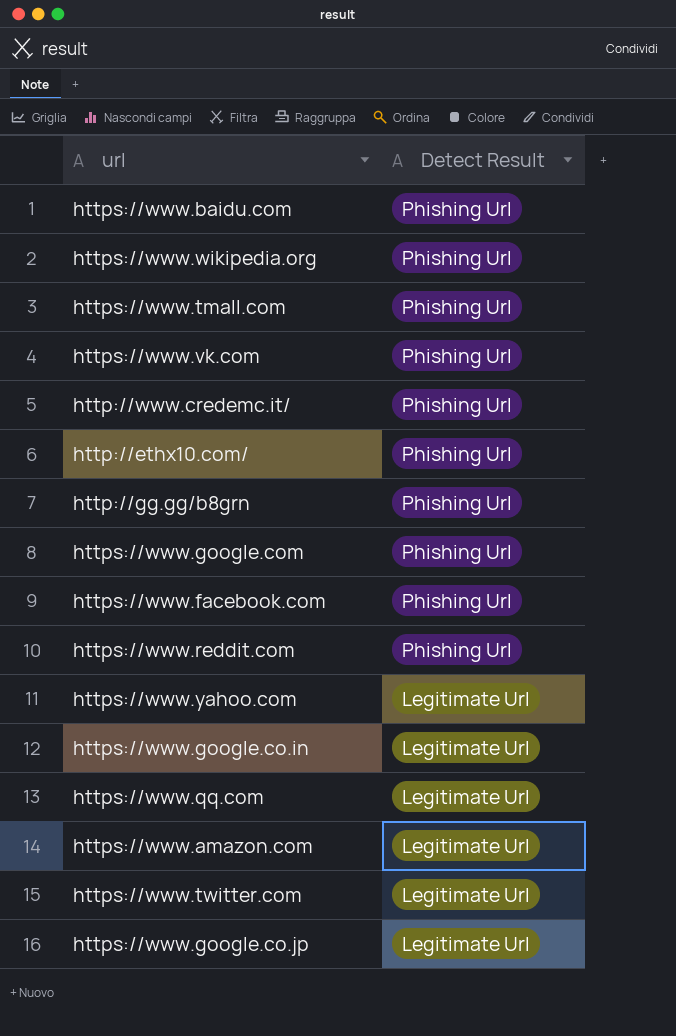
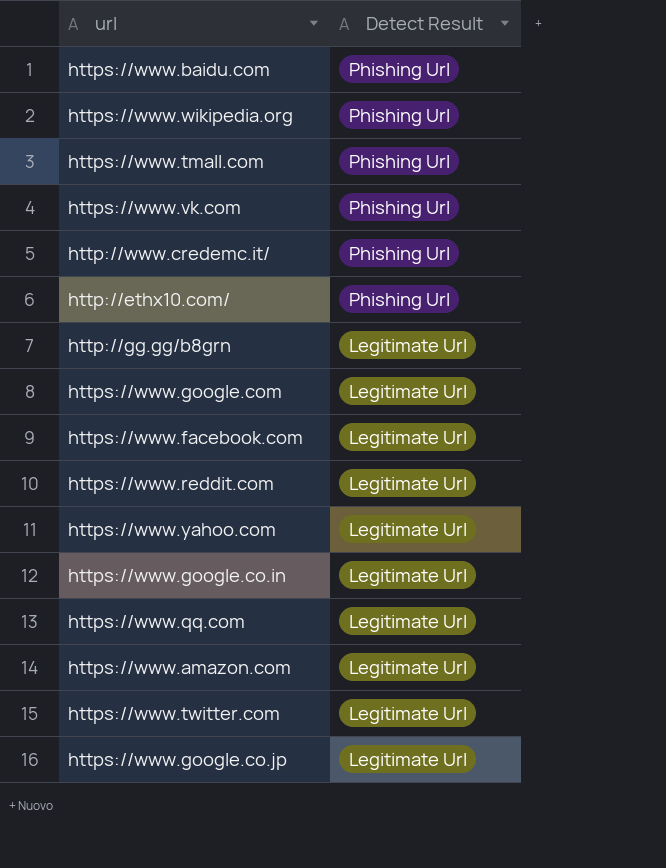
http://gg.gg/b8grn | Detect Result: Phishing Url -> Legitimate Url
https://www.google.com | Detect Result: Phishing Url -> Legitimate Url
https://www.facebook.com | Detect Result: Phishing Url -> Legitimate Url
https://www.reddit.com | Detect Result: Phishing Url -> Legitimate Url

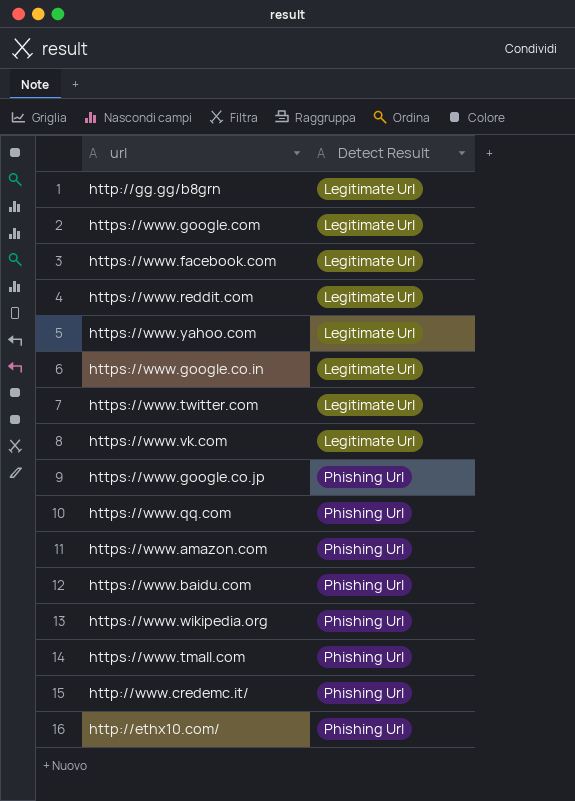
row order: Detect Result descending -> Detect Result ascending
https://www.vk.com | Detect Result: Phishing Url -> Legitimate Url
https://www.google.co.jp | Detect Result: Legitimate Url -> Phishing Url
https://www.qq.com | Detect Result: Legitimate Url -> Phishing Url
https://www.amazon.com | Detect Result: Legitimate Url -> Phishing Url

